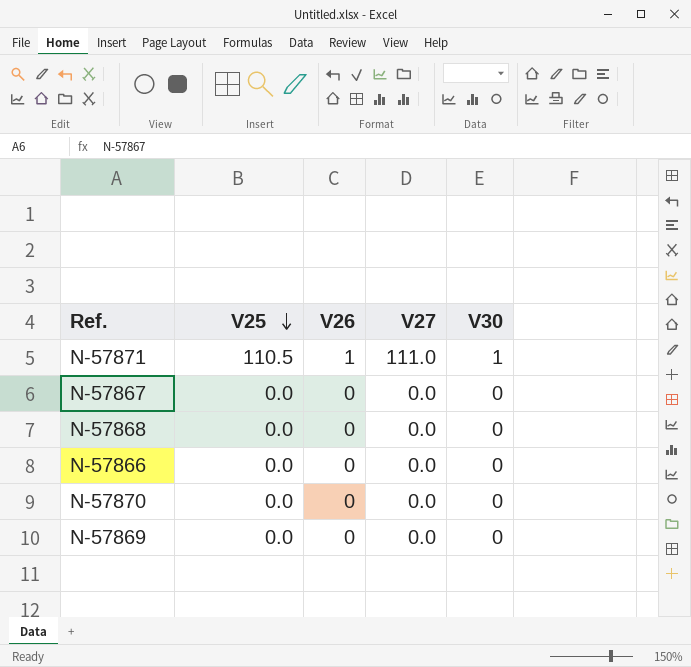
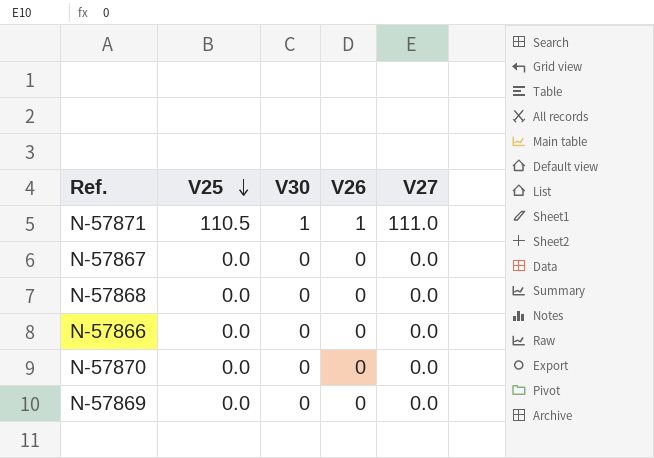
column V30 | position: 5 -> 3

